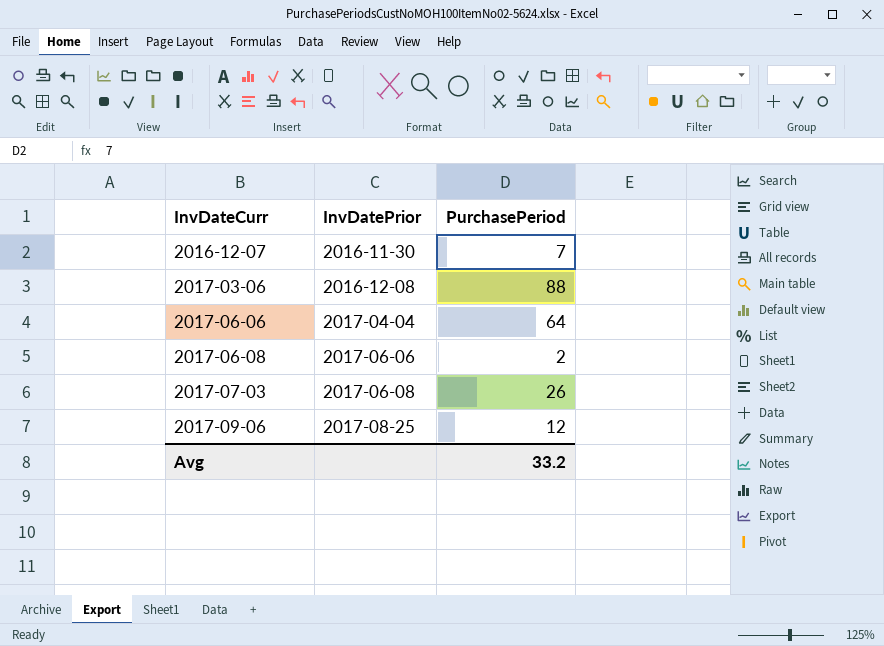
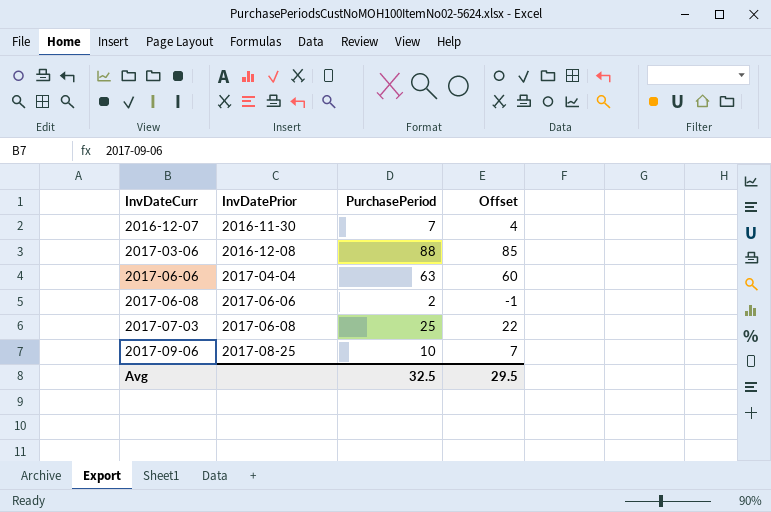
column Offset | formula: none -> [PurchasePeriod] - 3
2017-06-06 | PurchasePeriod: 64 -> 63
2017-07-03 | PurchasePeriod: 26 -> 25
2017-09-06 | PurchasePeriod: 12 -> 10
Avg | PurchasePeriod: 33.2 -> 32.5

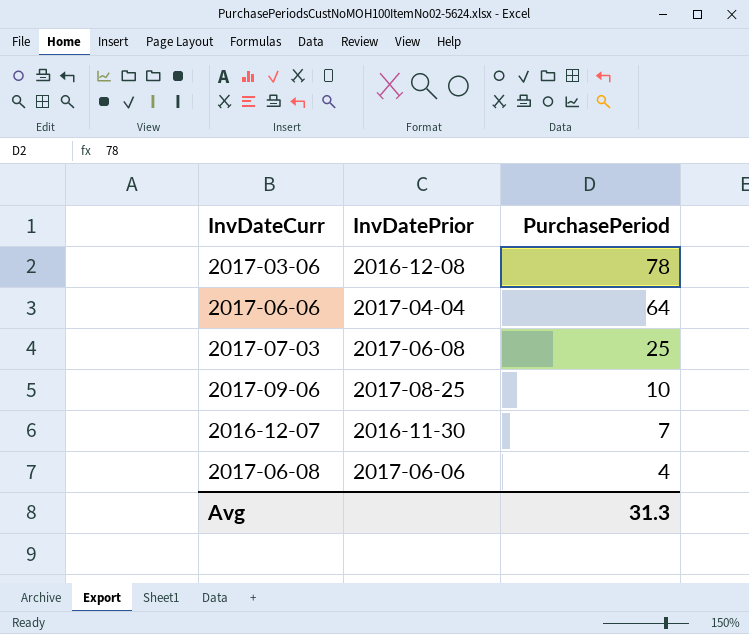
row order: InvDateCurr ascending -> PurchasePeriod descending
column Offset | formula: [PurchasePeriod] - 3 -> none
2017-03-06 | PurchasePeriod: 88 -> 78
2017-06-06 | PurchasePeriod: 63 -> 64
2017-06-08 | PurchasePeriod: 2 -> 4
Avg | PurchasePeriod: 32.5 -> 31.3

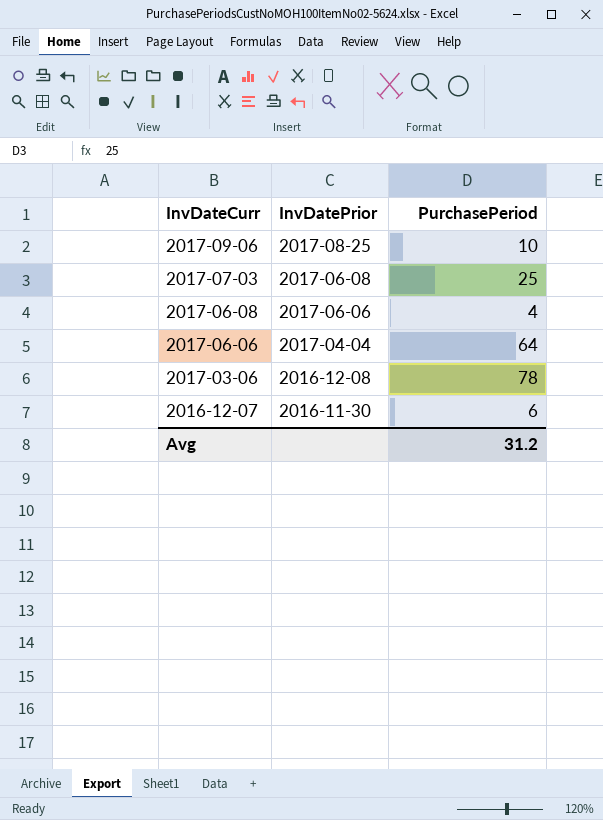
row order: PurchasePeriod descending -> InvDateCurr descending
2016-12-07 | PurchasePeriod: 7 -> 6
Avg | PurchasePeriod: 31.3 -> 31.2

